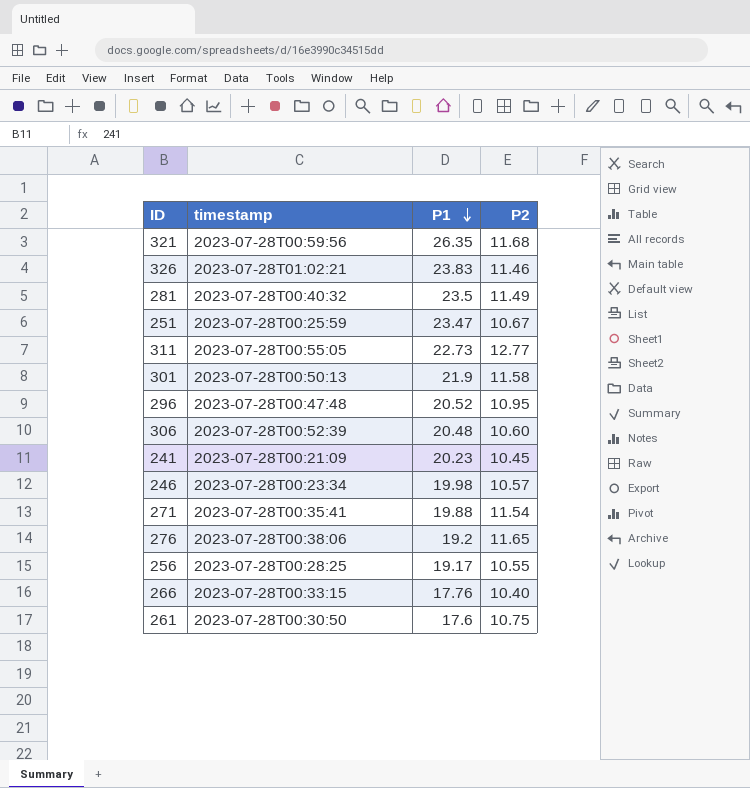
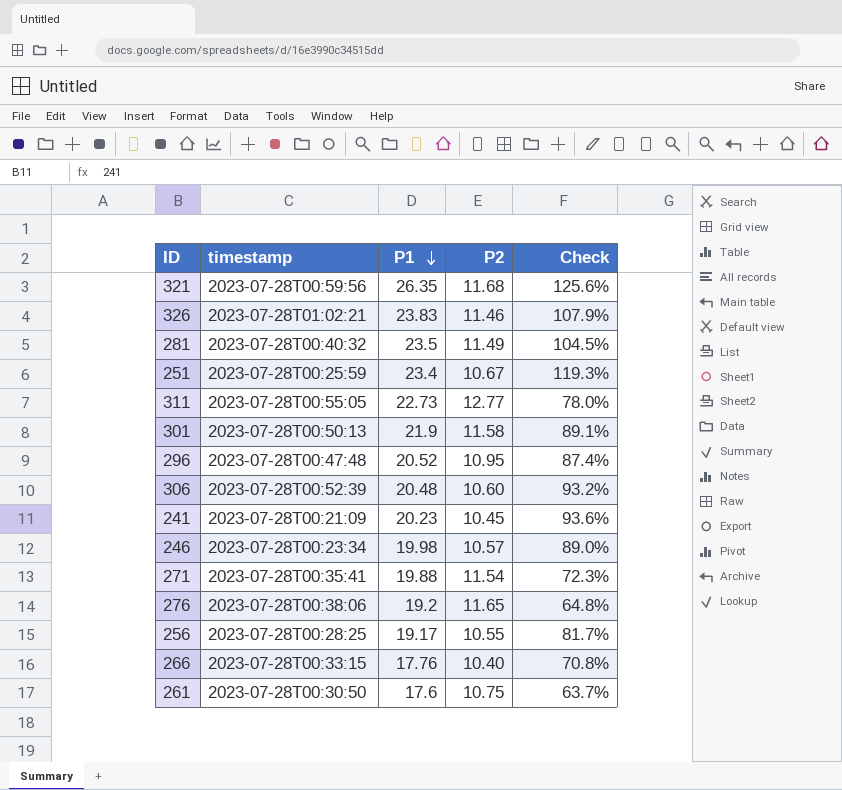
column Check | formula: none -> ([P1] - [P2]) / [P2]
251 | P1: 23.47 -> 23.4

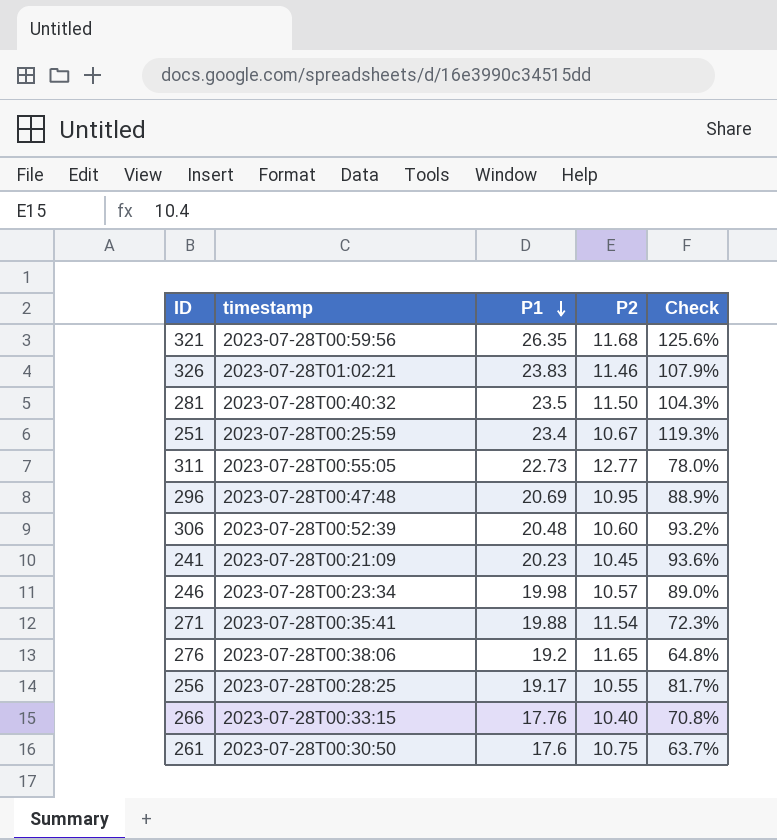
row 301: 2023-07-28T00:50:13 | 21.9 | 11.58 | 89.1% -> none
281 | P2: 11.49 -> 11.50
281 | Check: 104.5% -> 104.3%
296 | P1: 20.52 -> 20.69
296 | Check: 87.4% -> 88.9%

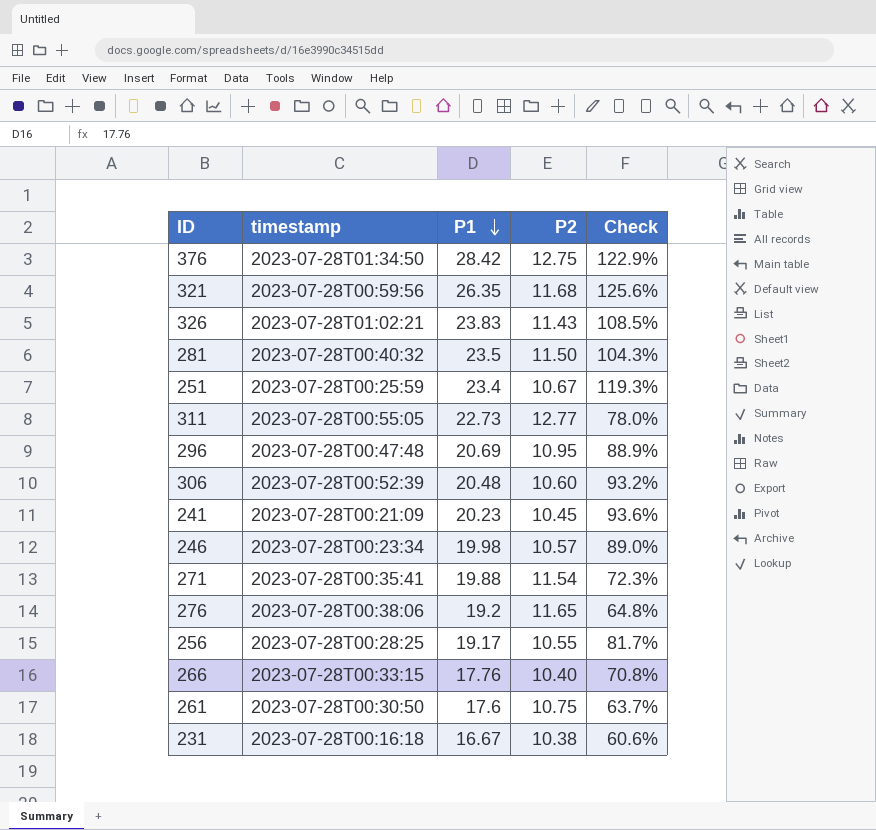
row 376: none -> 2023-07-28T01:34:50 | 28.42 | 12.75 | 122.9%
326 | P2: 11.46 -> 11.43
326 | Check: 107.9% -> 108.5%
row 231: none -> 2023-07-28T00:16:18 | 16.67 | 10.38 | 60.6%

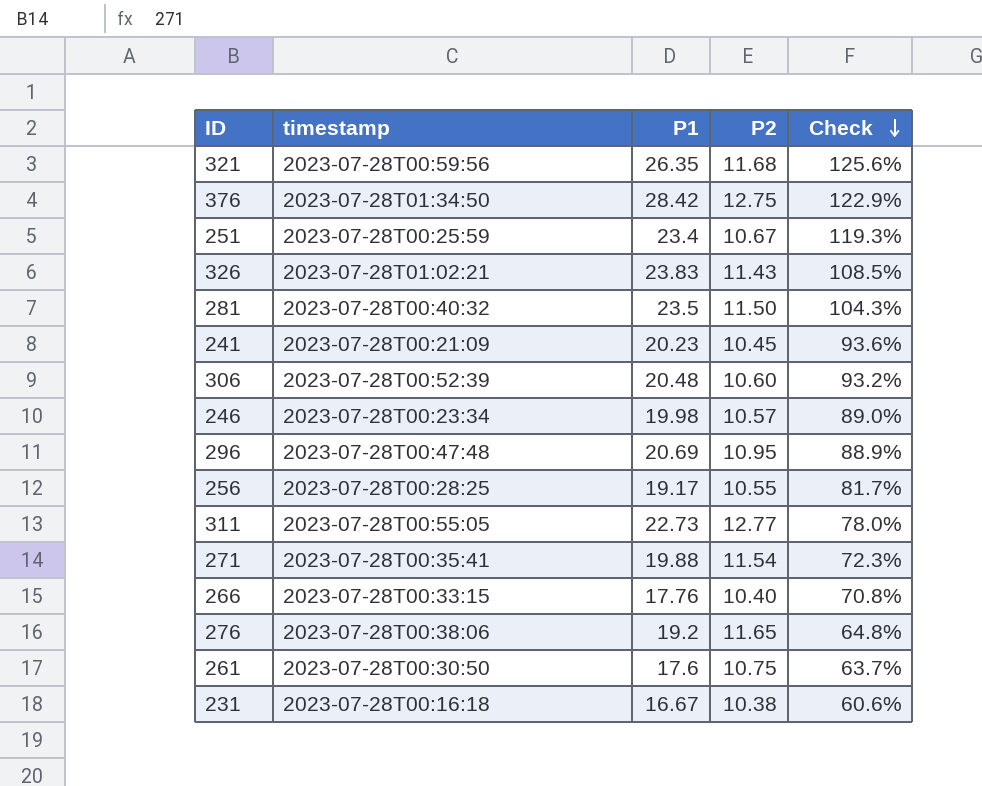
row order: P1 descending -> Check descending

